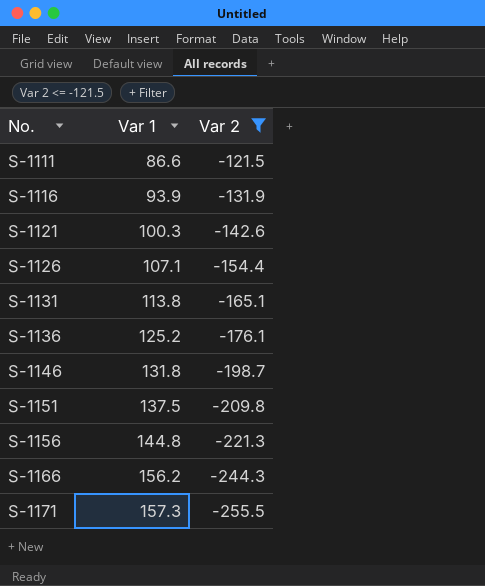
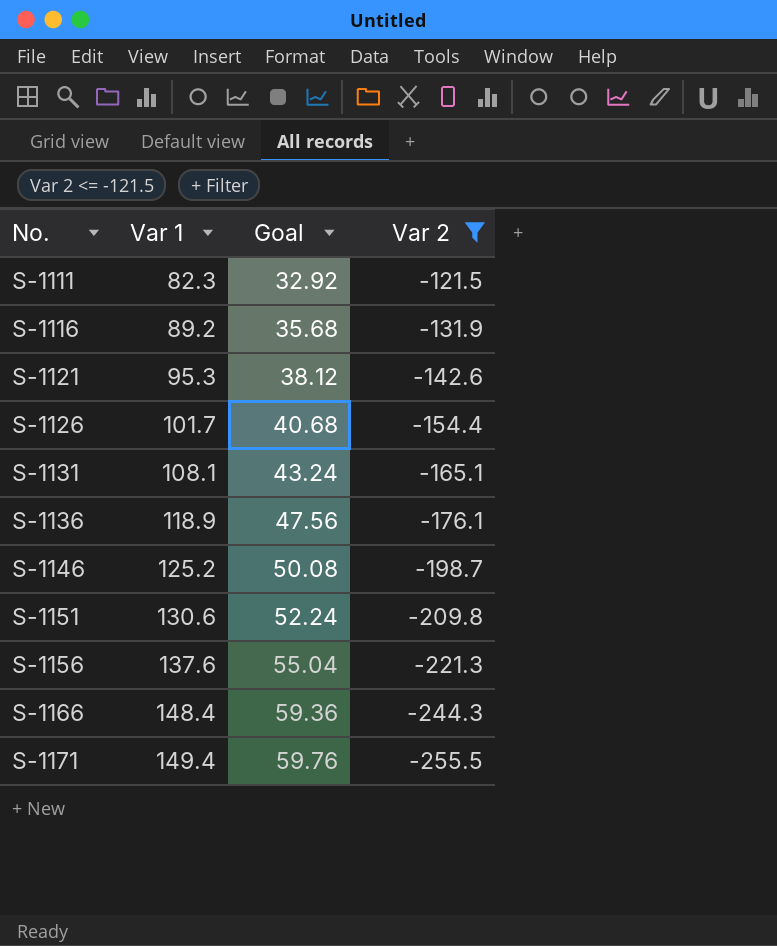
column Goal | formula: none -> [Var 1] * 0.4
S-1111 | Var 1: 86.6 -> 82.3
S-1116 | Var 1: 93.9 -> 89.2
S-1121 | Var 1: 100.3 -> 95.3
S-1126 | Var 1: 107.1 -> 101.7
S-1131 | Var 1: 113.8 -> 108.1
S-1136 | Var 1: 125.2 -> 118.9
S-1146 | Var 1: 131.8 -> 125.2
S-1151 | Var 1: 137.5 -> 130.6
S-1156 | Var 1: 144.8 -> 137.6
S-1166 | Var 1: 156.2 -> 148.4
S-1171 | Var 1: 157.3 -> 149.4

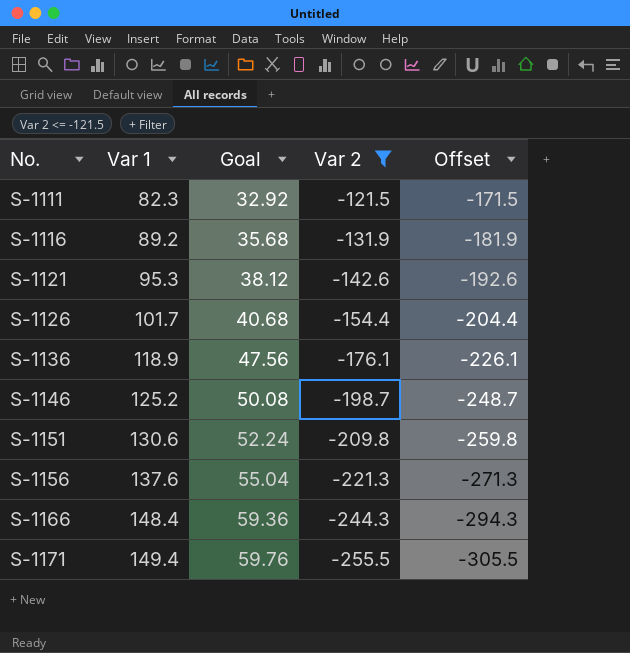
column Offset | formula: none -> [Var 2] - 50
row S-1131: 108.1 | 43.24 | -165.1 -> none

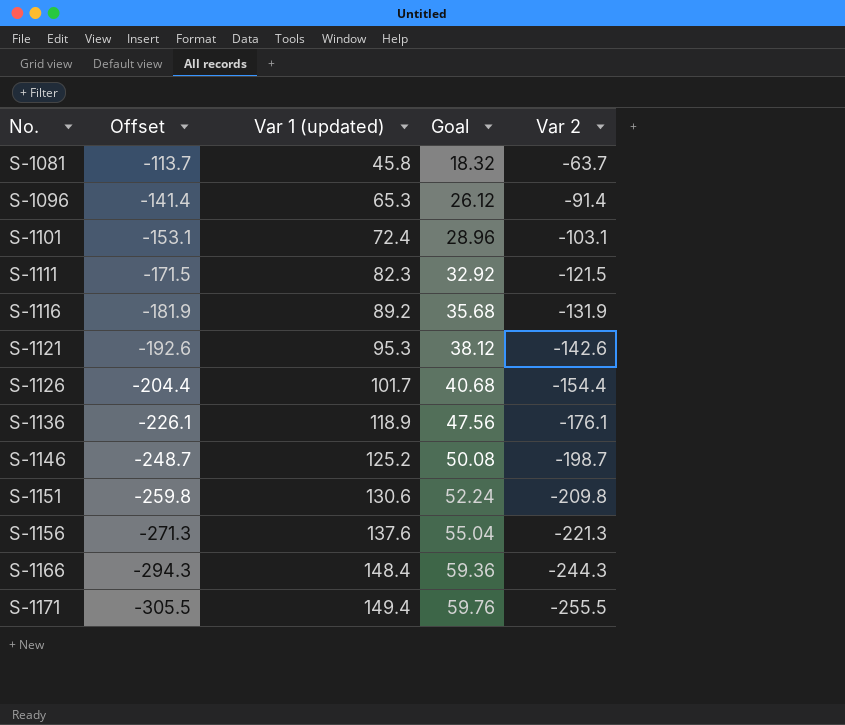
filter: Var 2 <= -121.5 -> none
column Offset | position: 5 -> 2
column name: Var 1 -> Var 1 (updated)

